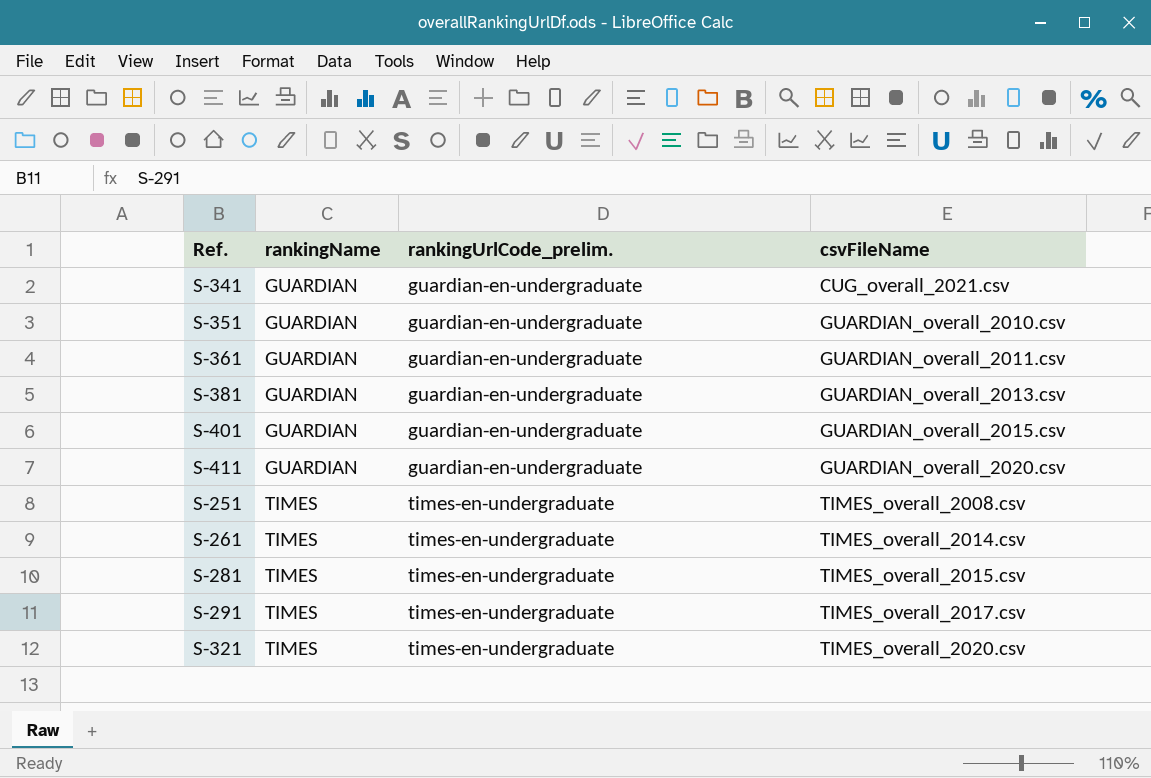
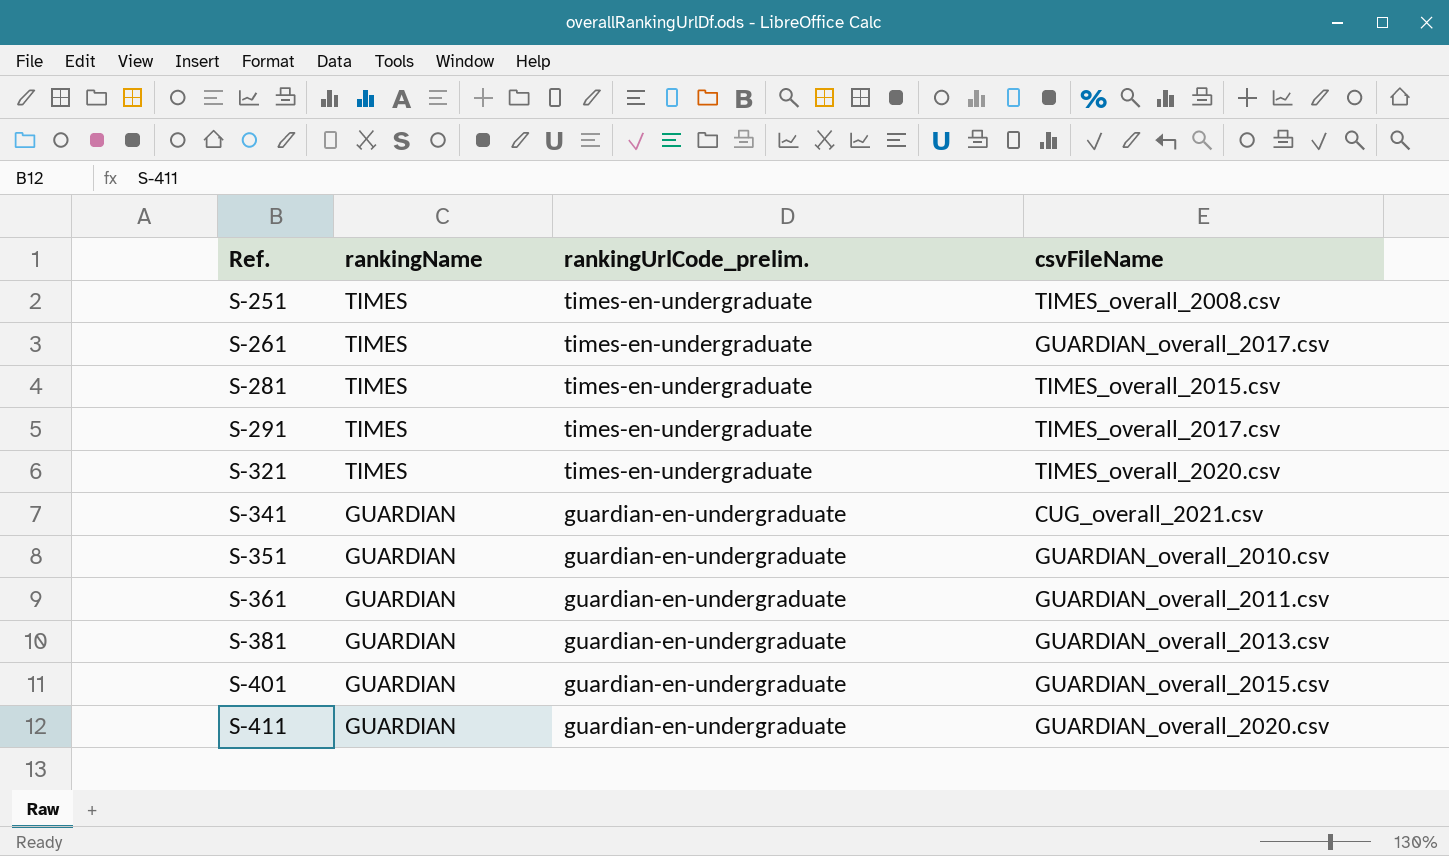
row order: rankingName ascending -> Ref. ascending
S-261 | csvFileName: TIMES_overall_2014.csv -> GUARDIAN_overall_2017.csv

